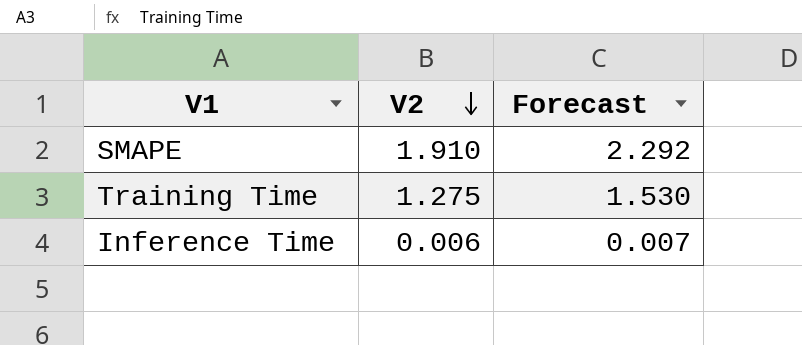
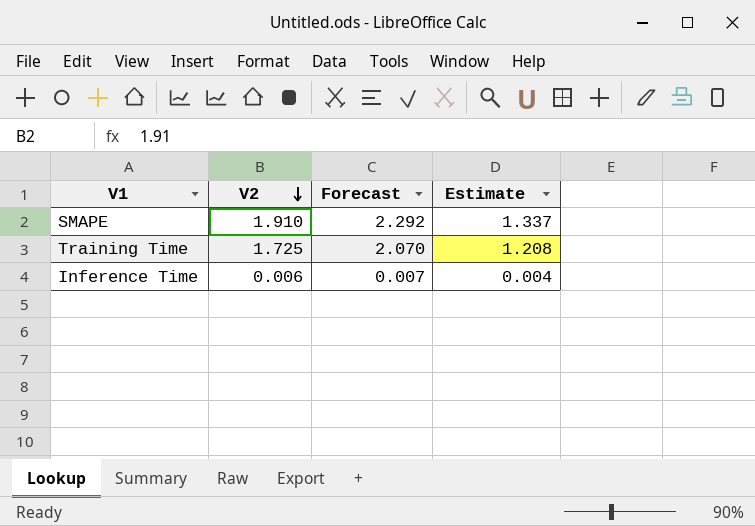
column Estimate | formula: none -> [V2] * 0.7
Training Time | V2: 1.275 -> 1.725
Training Time | Forecast: 1.530 -> 2.070

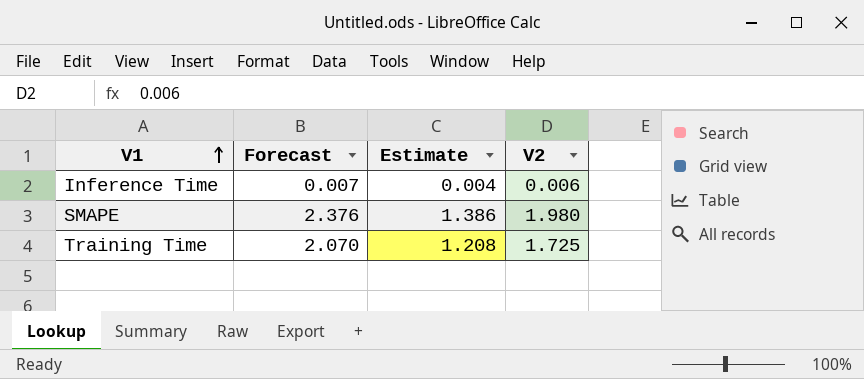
row order: V2 descending -> V1 ascending
column V2 | position: 2 -> 4
SMAPE | Forecast: 2.292 -> 2.376
SMAPE | Estimate: 1.337 -> 1.386
SMAPE | V2: 1.910 -> 1.980

